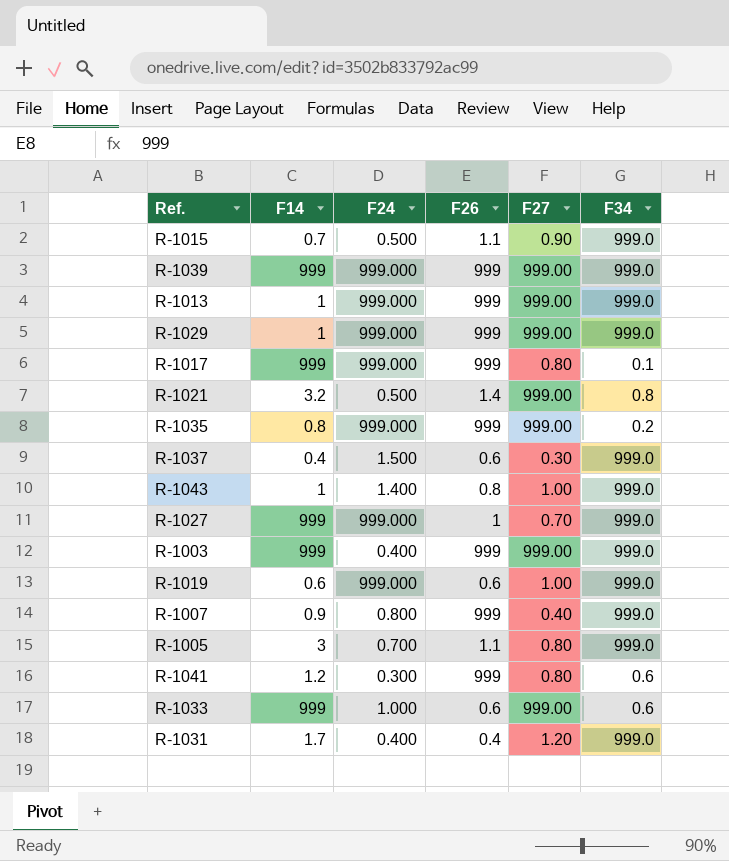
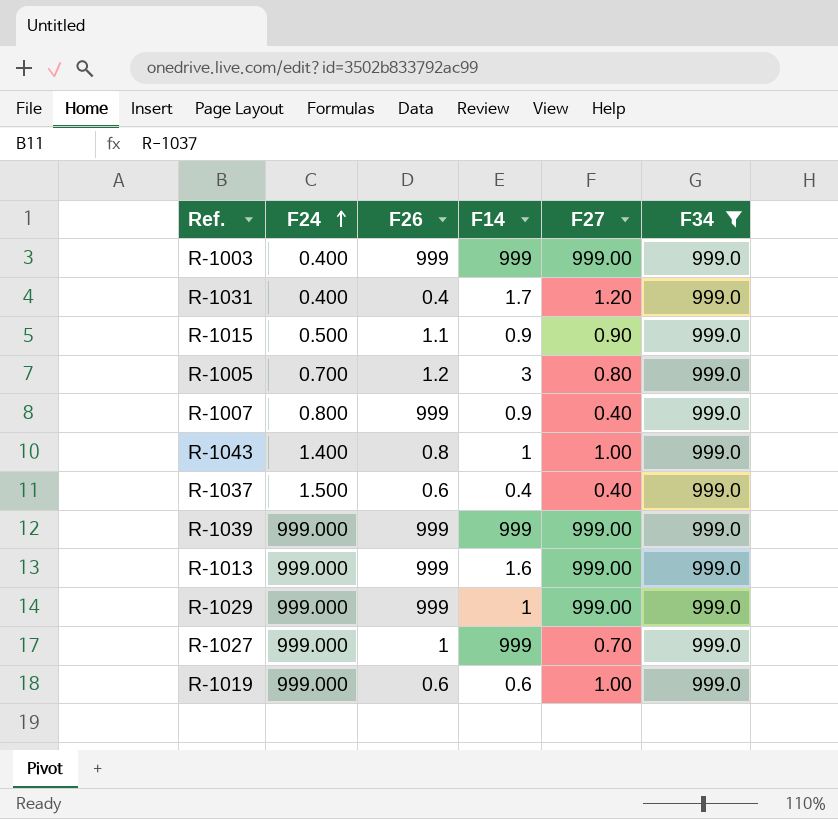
filter: none -> F34 = 999.0
row order: none -> F24 ascending
column F14 | position: 2 -> 4
R-1015 | F14: 0.7 -> 0.9
R-1005 | F26: 1.1 -> 1.2
R-1037 | F27: 0.30 -> 0.40
R-1013 | F14: 1 -> 1.6

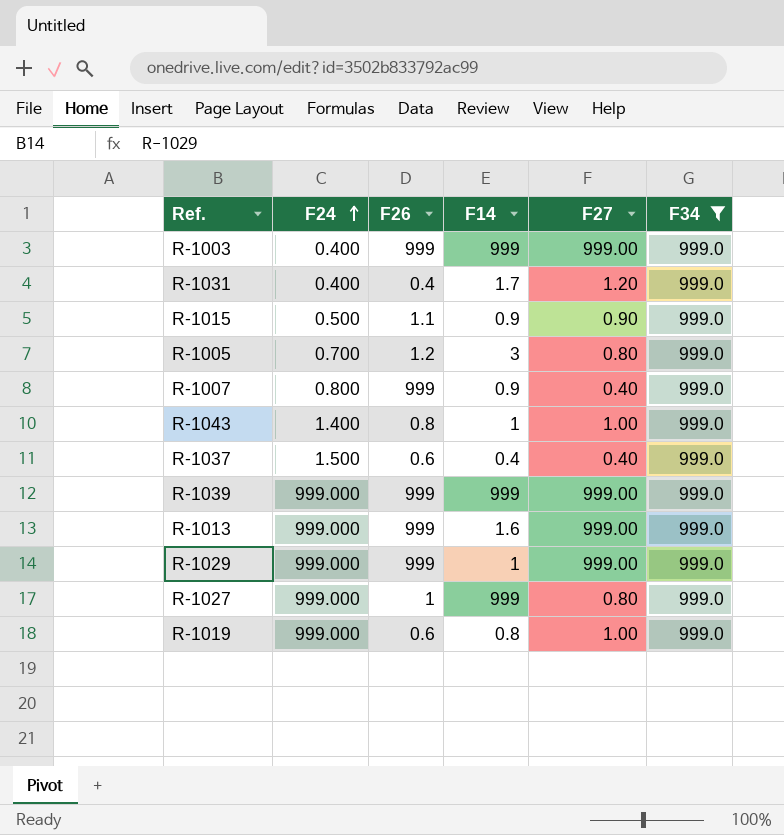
R-1027 | F27: 0.70 -> 0.80
R-1019 | F14: 0.6 -> 0.8

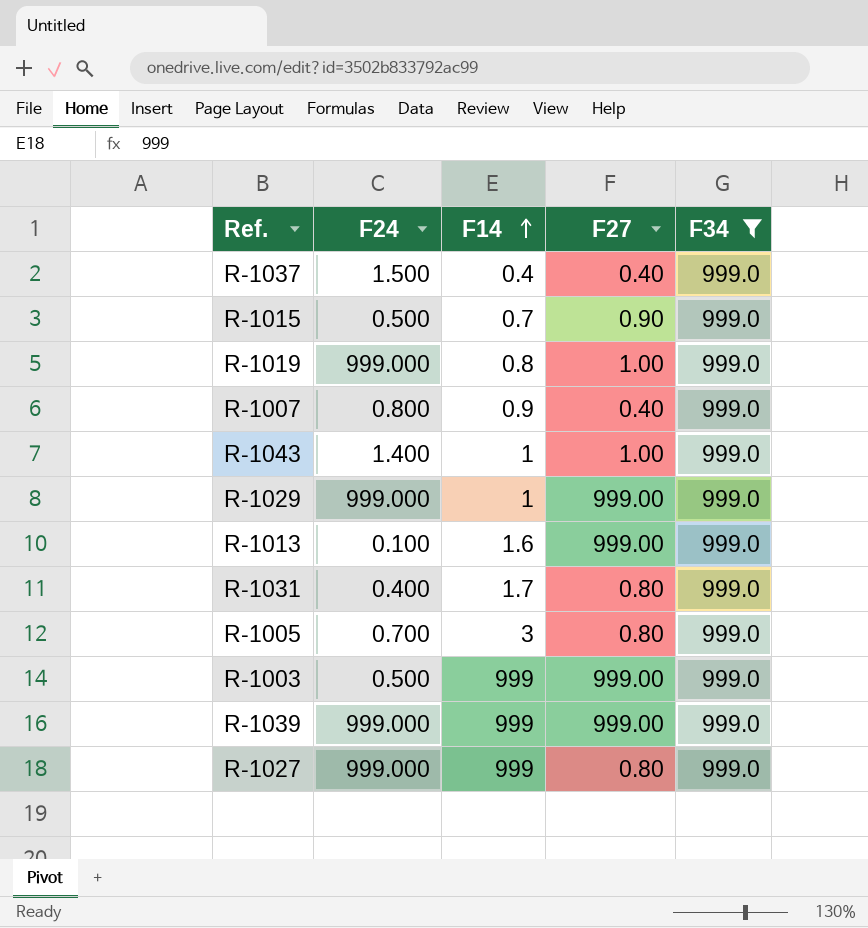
row order: F24 ascending -> F14 ascending
column F26 | position: 3 -> none
R-1015 | F14: 0.9 -> 0.7
R-1013 | F24: 999.000 -> 0.100
R-1031 | F27: 1.20 -> 0.80
R-1003 | F24: 0.400 -> 0.500

